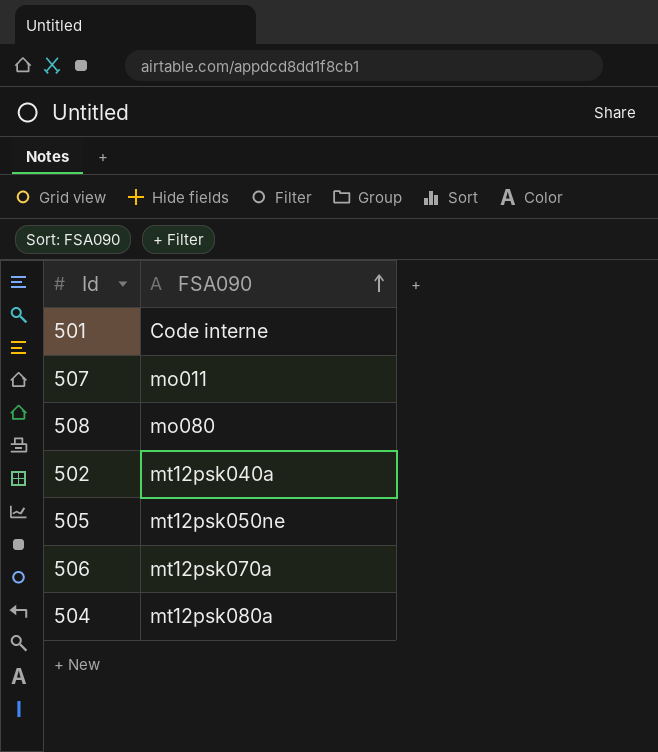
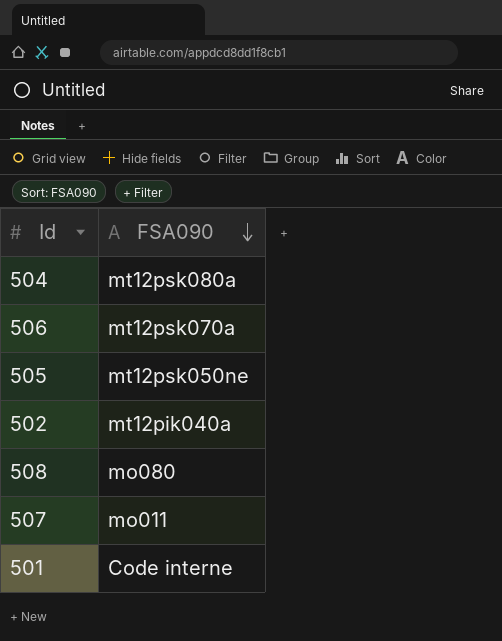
row order: FSA090 ascending -> FSA090 descending
502 | FSA090: mt12psk040a -> mt12pik040a

